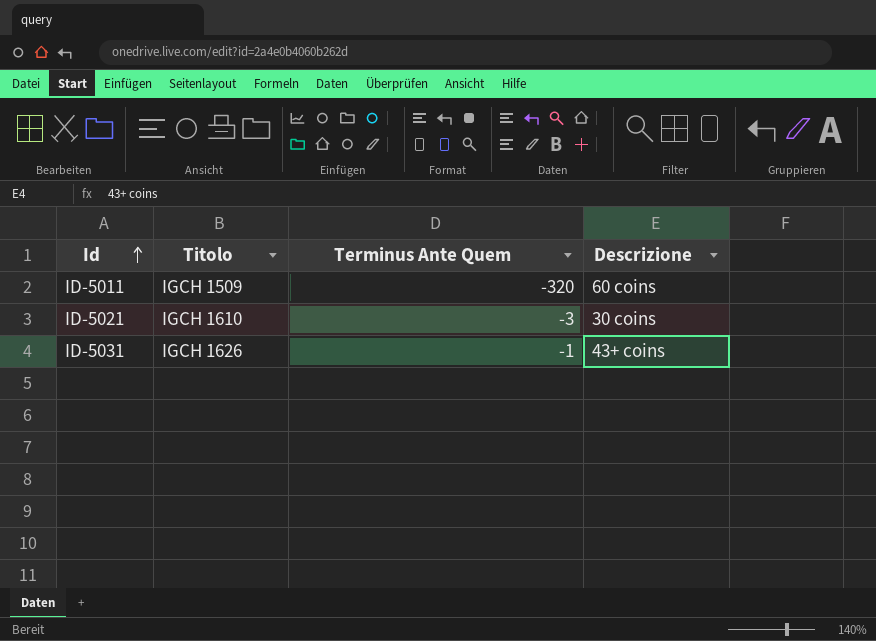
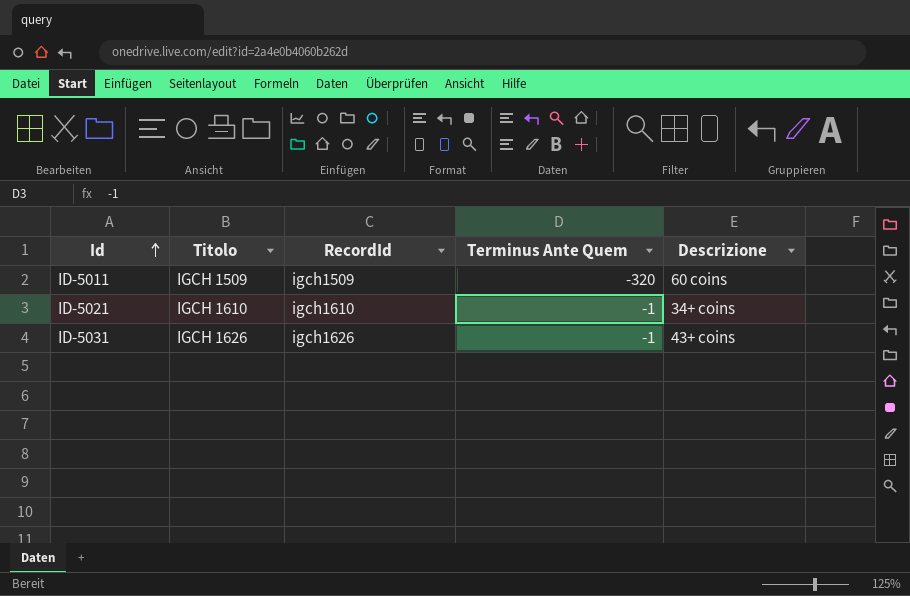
column RecordId | position: none -> 3
ID-5021 | Terminus Ante Quem: -3 -> -1
ID-5021 | Descrizione: 30 coins -> 34+ coins

